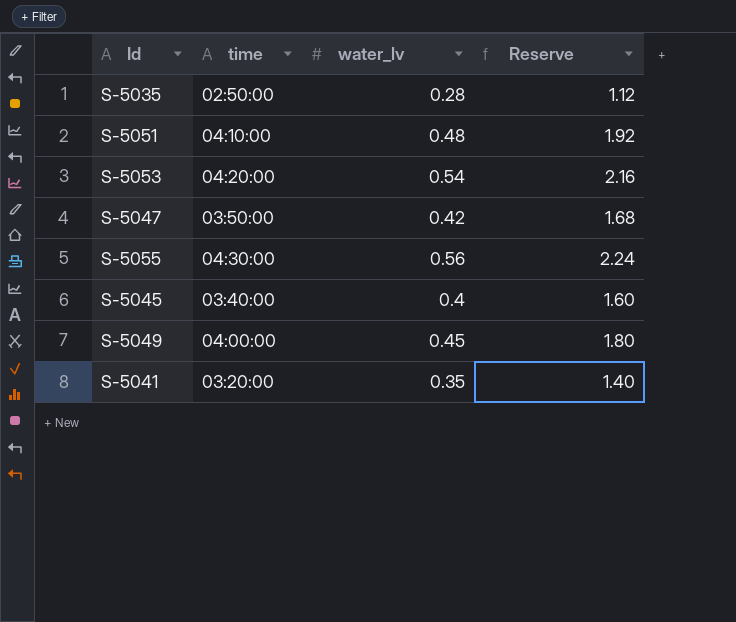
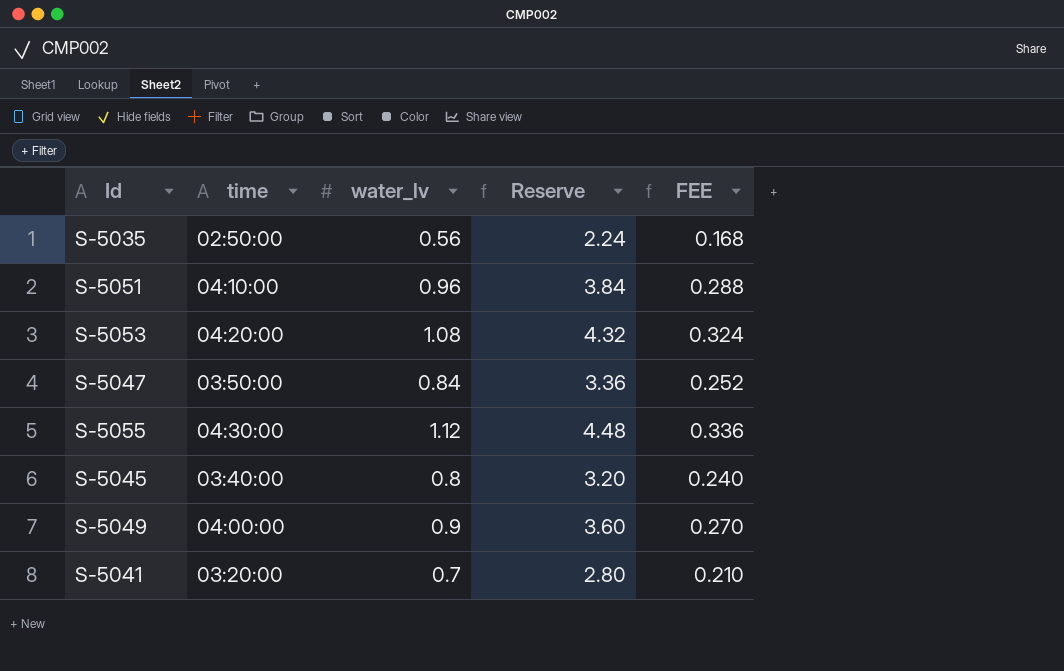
column FEE | formula: none -> [water_lv] * 0.3
S-5035 | water_lv: 0.28 -> 0.56
S-5035 | Reserve: 1.12 -> 2.24
S-5051 | water_lv: 0.48 -> 0.96
S-5051 | Reserve: 1.92 -> 3.84
S-5053 | water_lv: 0.54 -> 1.08
S-5053 | Reserve: 2.16 -> 4.32
S-5047 | water_lv: 0.42 -> 0.84
S-5047 | Reserve: 1.68 -> 3.36
S-5055 | water_lv: 0.56 -> 1.12
S-5055 | Reserve: 2.24 -> 4.48
S-5045 | water_lv: 0.4 -> 0.8
S-5045 | Reserve: 1.60 -> 3.20
S-5049 | water_lv: 0.45 -> 0.9
S-5049 | Reserve: 1.80 -> 3.60
S-5041 | water_lv: 0.35 -> 0.7
S-5041 | Reserve: 1.40 -> 2.80

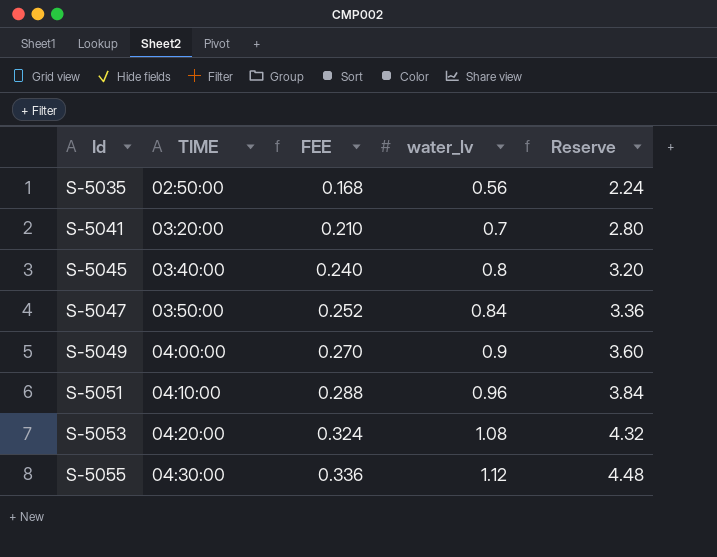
row order: none -> Id ascending
column name: time -> TIME
column FEE | position: 5 -> 3

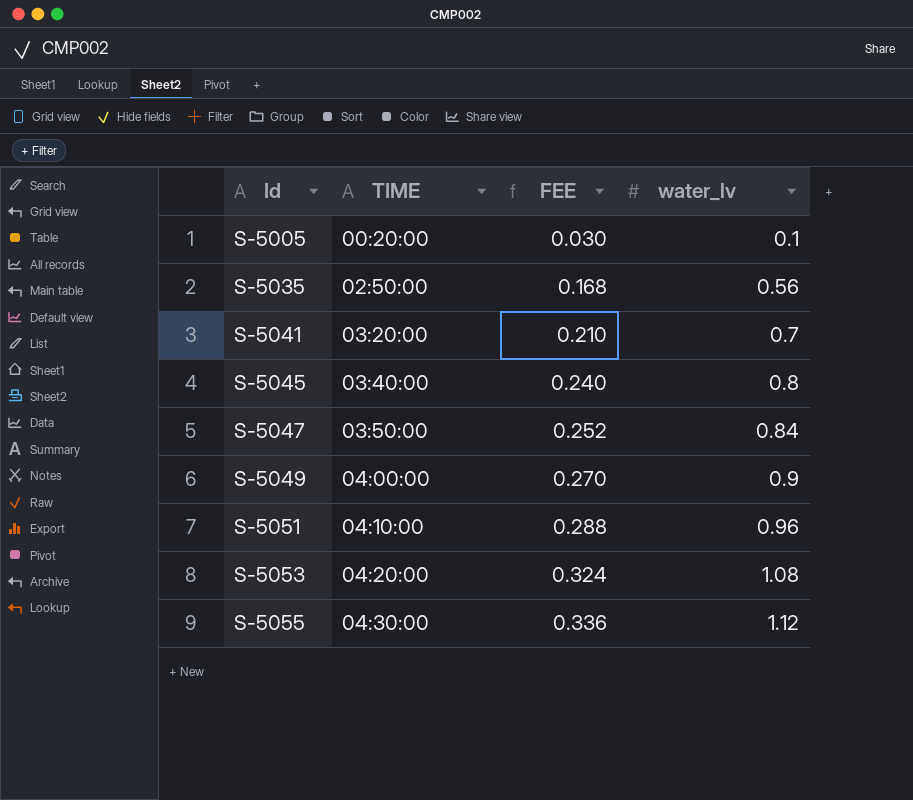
column Reserve | formula: [water_lv] * 4 -> none
row S-5005: none -> 00:20:00 | 0.030 | 0.1

